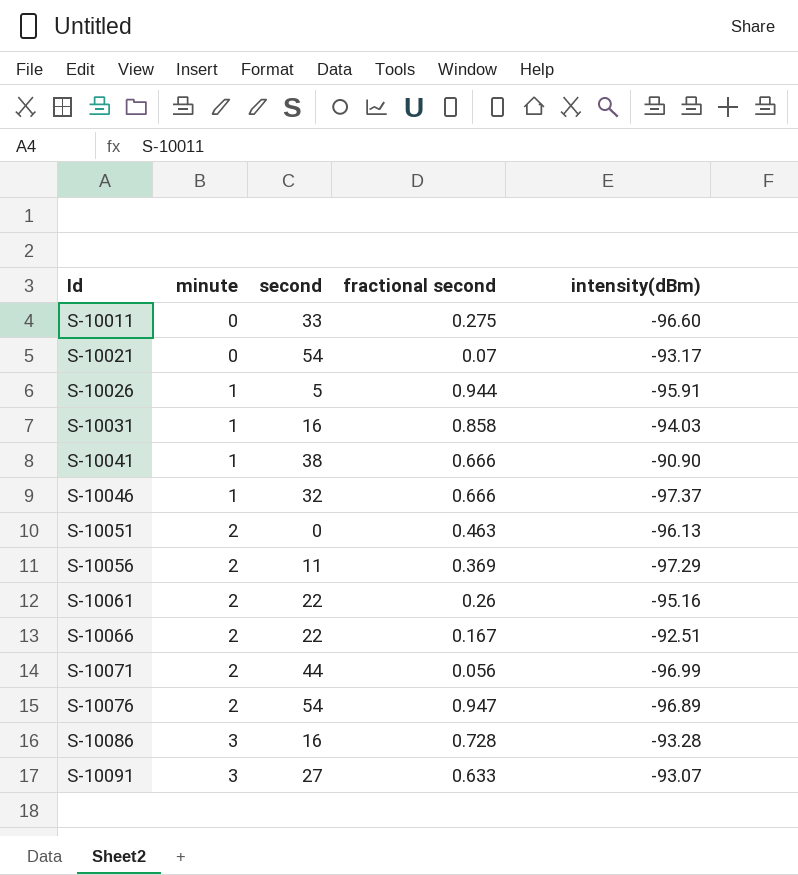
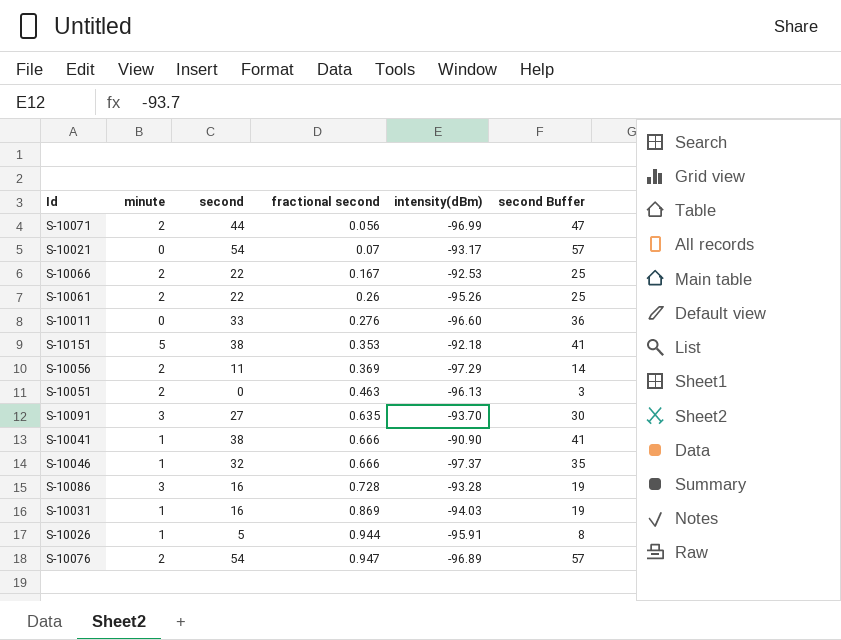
row order: Id ascending -> fractional second ascending
column second Buffer | formula: none -> [second] + 3
S-10066 | intensity(dBm): -92.51 -> -92.53
S-10061 | intensity(dBm): -95.16 -> -95.26
S-10011 | fractional second: 0.275 -> 0.276
row S-10151: none -> 5 | 38 | 0.353 | -92.18 | 41
S-10091 | fractional second: 0.633 -> 0.635
S-10091 | intensity(dBm): -93.07 -> -93.70
S-10031 | fractional second: 0.858 -> 0.869

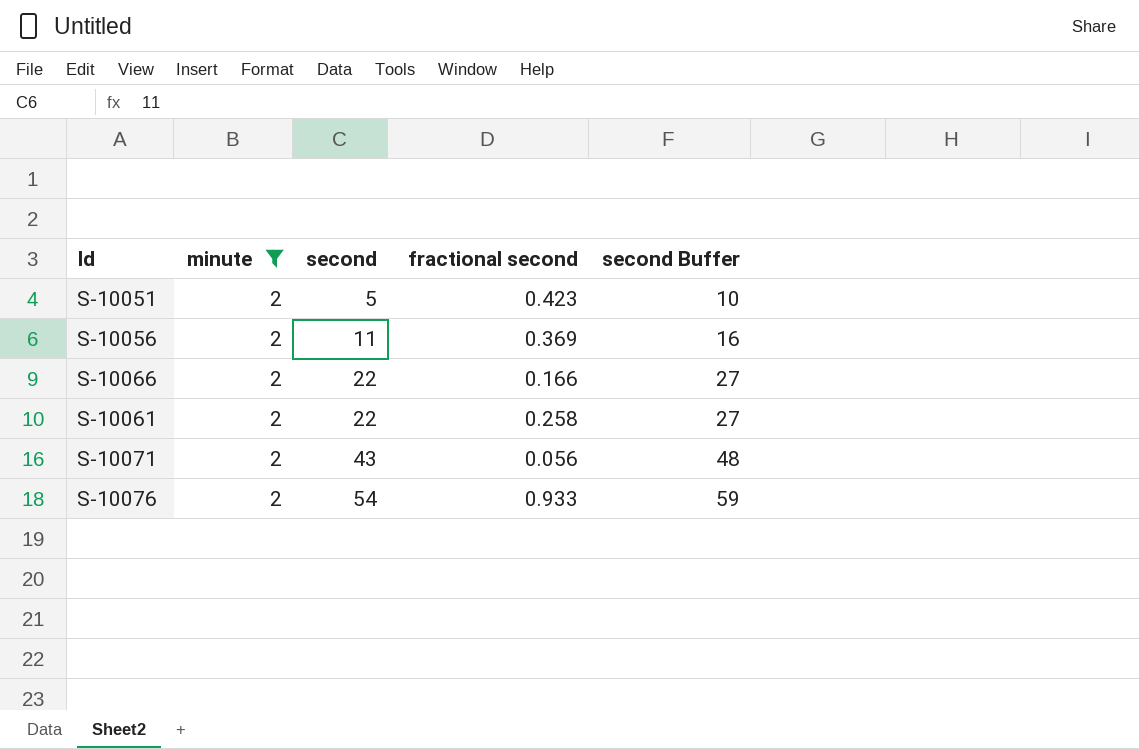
filter: none -> minute = 2
row order: fractional second ascending -> second ascending
column intensity(dBm) | position: 5 -> none
column second Buffer | formula: [second] + 3 -> [second] + 5
S-10051 | second: 0 -> 5
S-10051 | fractional second: 0.463 -> 0.423
S-10066 | fractional second: 0.167 -> 0.166
S-10061 | fractional second: 0.26 -> 0.258
S-10071 | second: 44 -> 43
S-10076 | fractional second: 0.947 -> 0.933

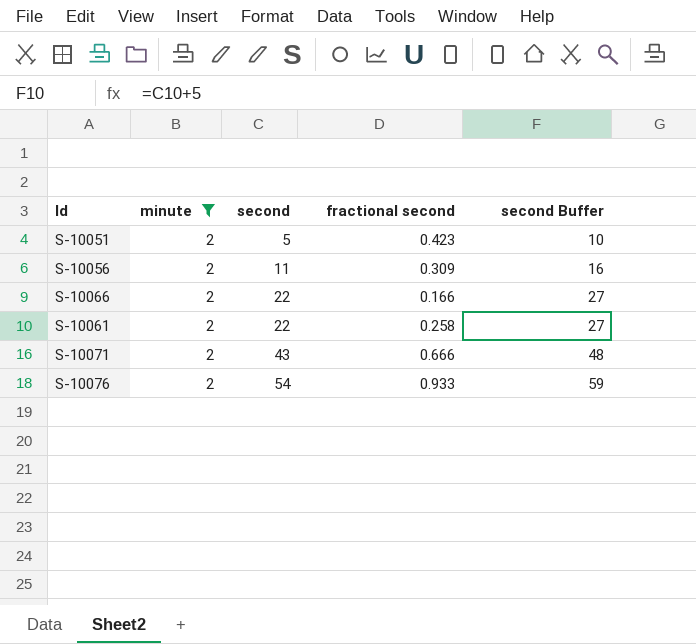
S-10056 | fractional second: 0.369 -> 0.309
S-10071 | fractional second: 0.056 -> 0.666

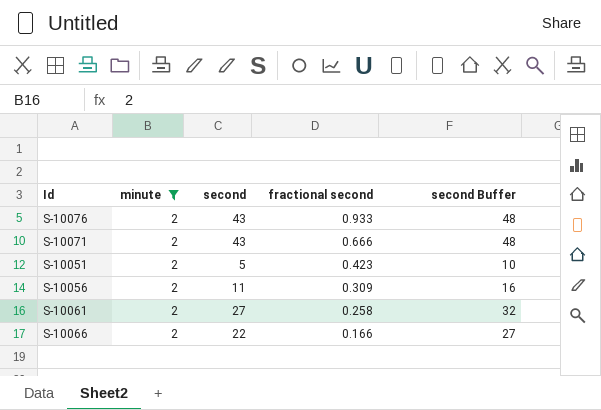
row order: second ascending -> fractional second descending
S-10076 | second: 54 -> 43
S-10076 | second Buffer: 59 -> 48
S-10061 | second: 22 -> 27
S-10061 | second Buffer: 27 -> 32

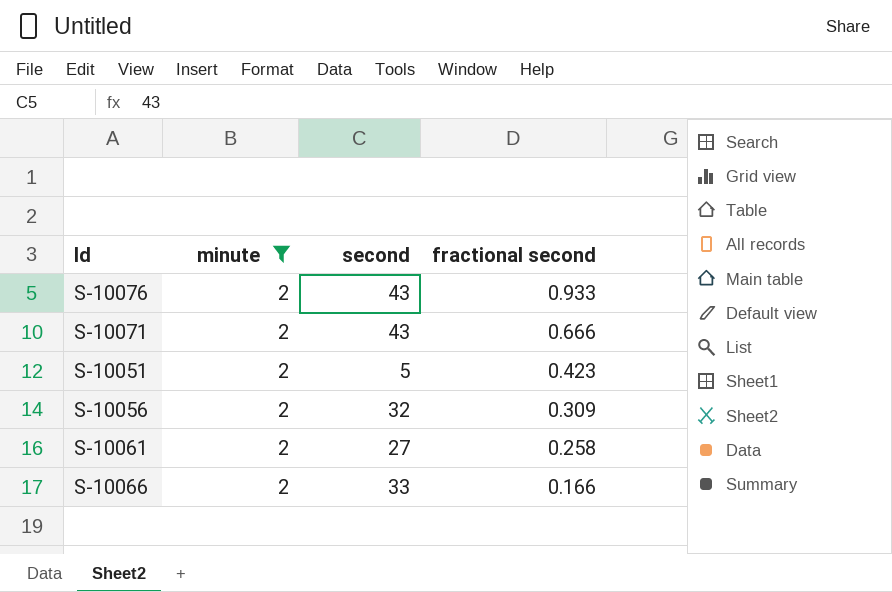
column second Buffer | formula: [second] + 5 -> none
S-10056 | second: 11 -> 32
S-10066 | second: 22 -> 33

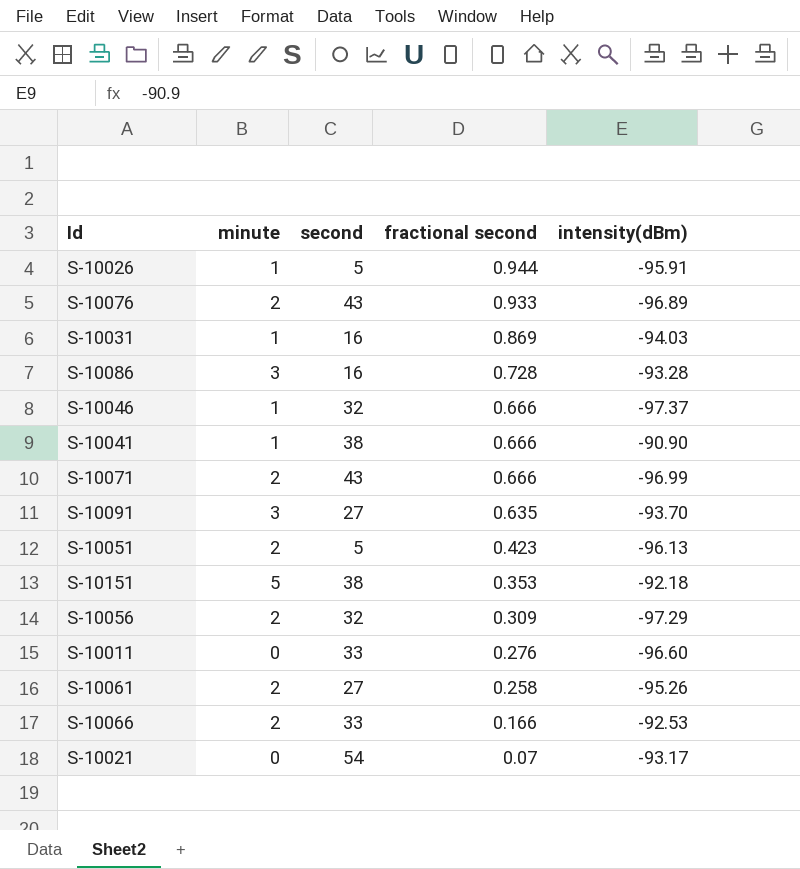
filter: minute = 2 -> none
column intensity(dBm) | position: none -> 5

